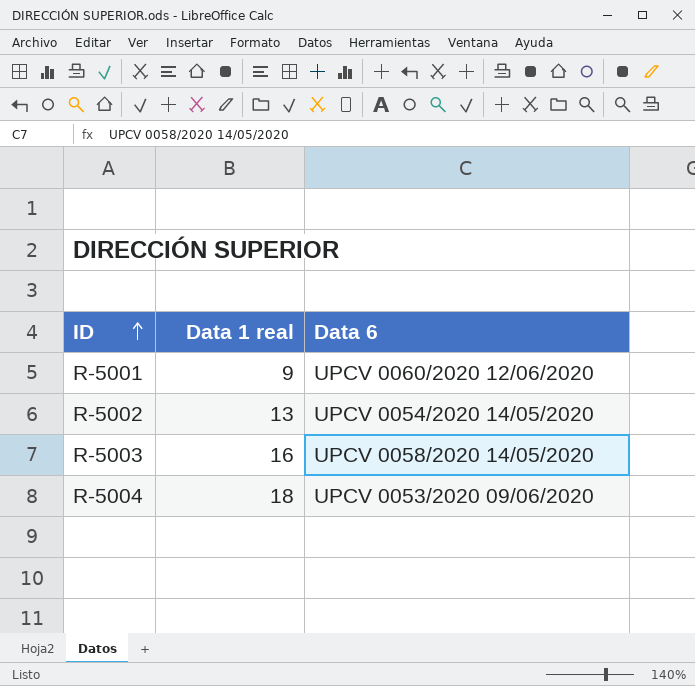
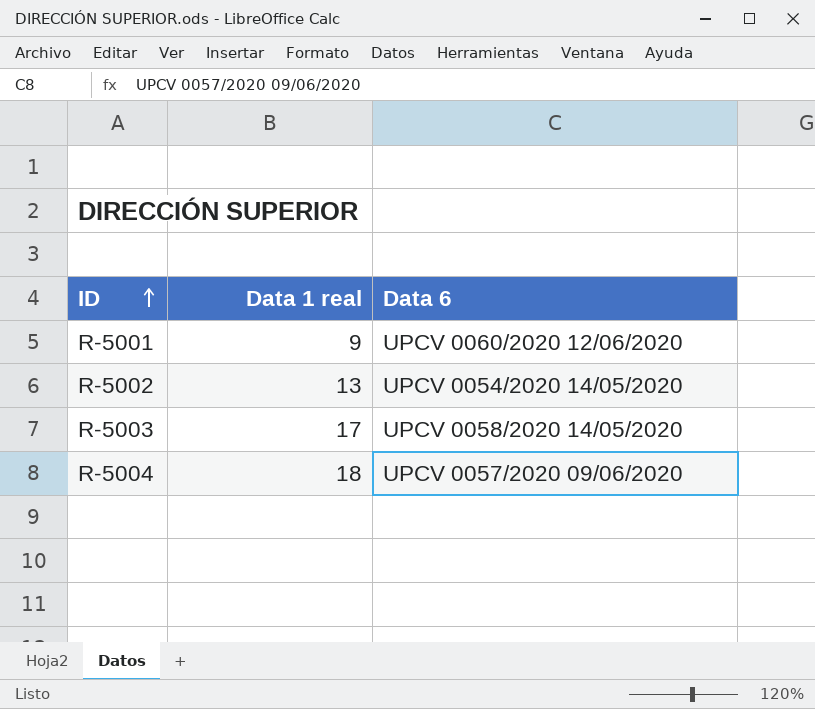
R-5003 | Data 1 real: 16 -> 17
R-5004 | Data 6: UPCV 0053/2020 09/06/2020 -> UPCV 0057/2020 09/06/2020

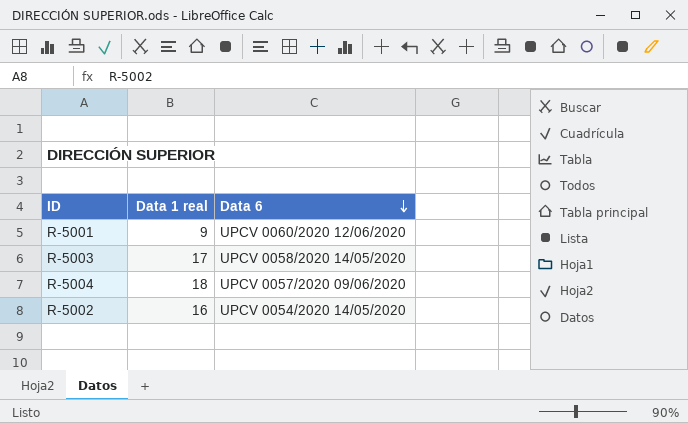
row order: ID ascending -> Data 6 descending
R-5002 | Data 1 real: 13 -> 16

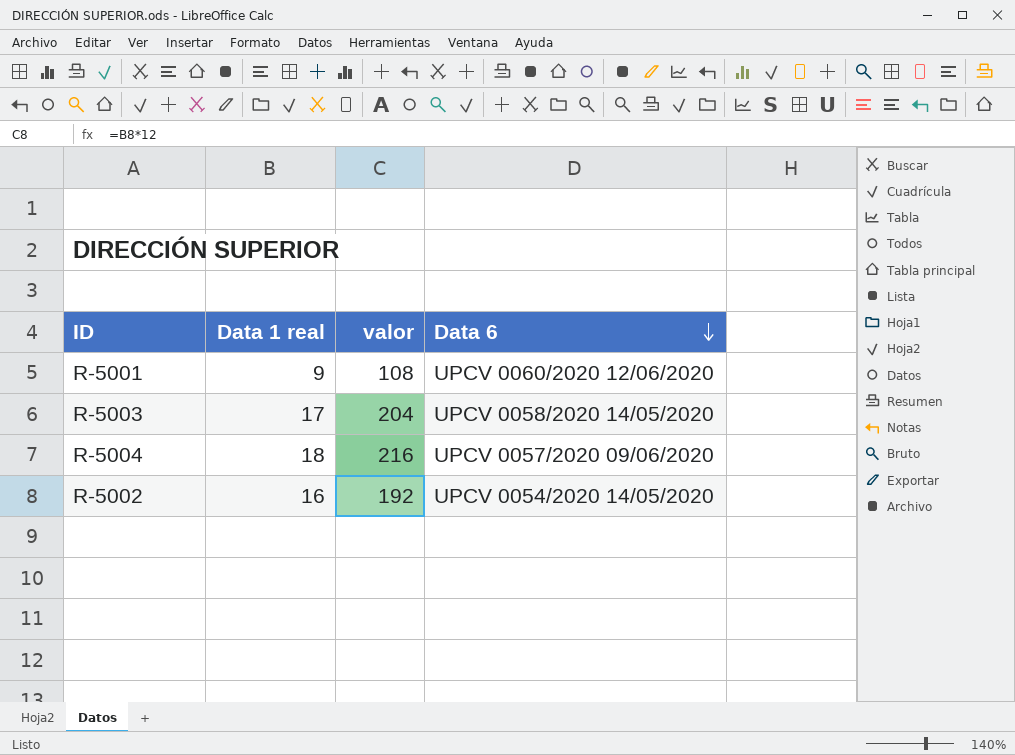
column valor | formula: none -> [Data 1 real] * 12

